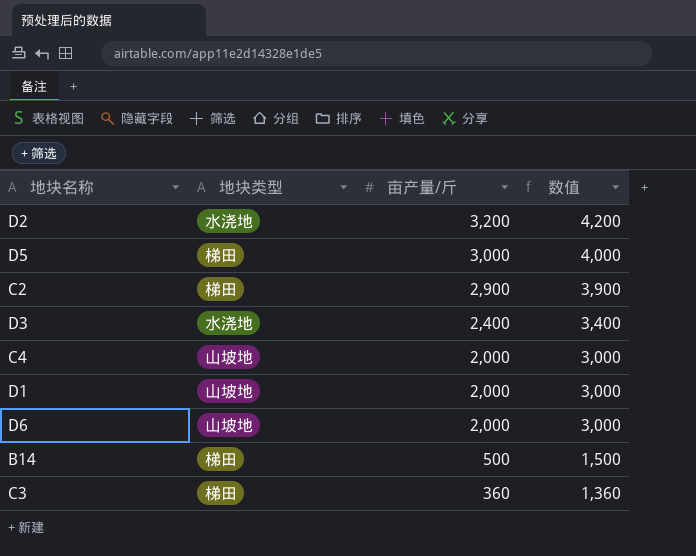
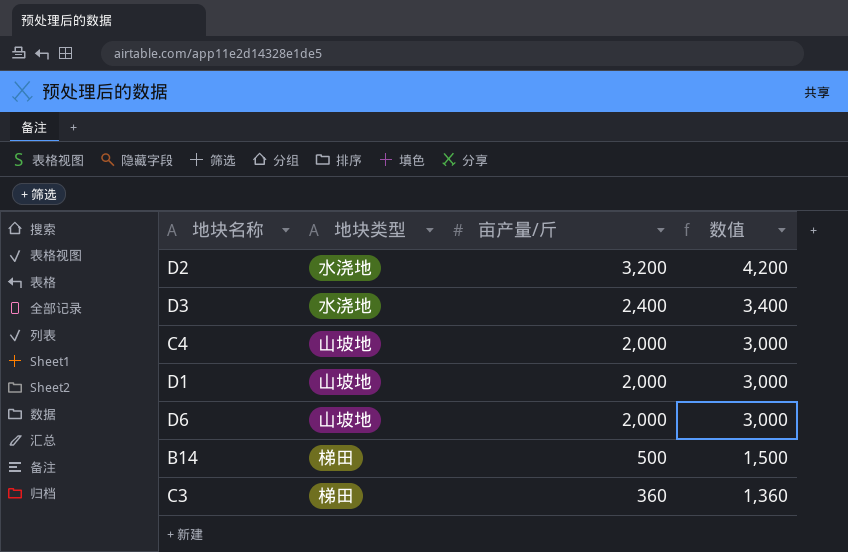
row D5: 梯田 | 3,000 | 4,000 -> none
row C2: 梯田 | 2,900 | 3,900 -> none

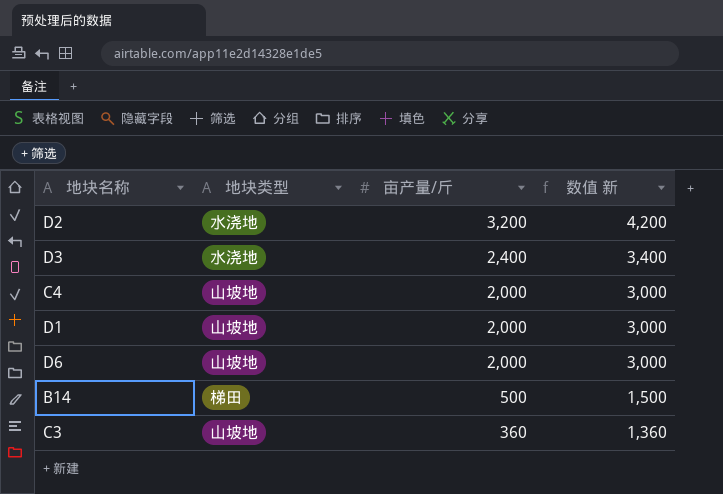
column name: 数值 -> 数值 新
C3 | 地块类型: 梯田 -> 山坡地

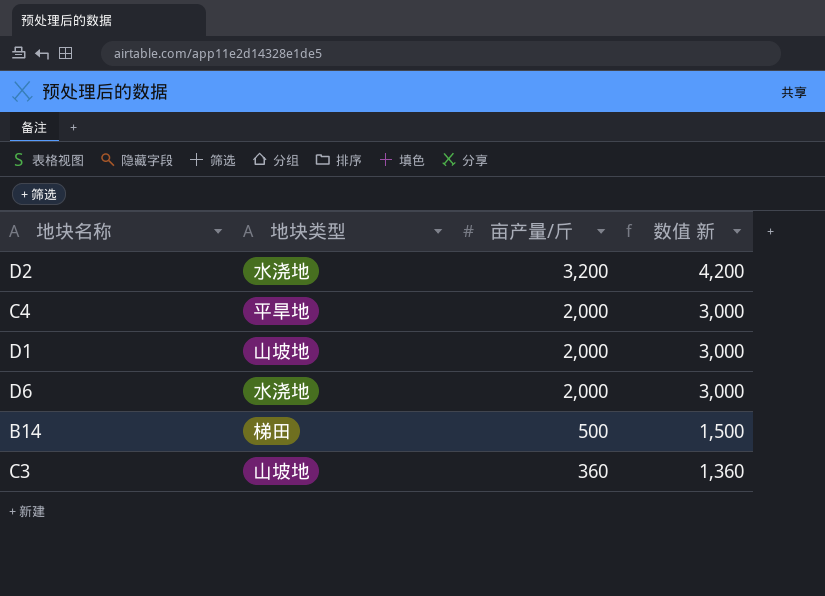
row D3: 水浇地 | 2,400 | 3,400 -> none
C4 | 地块类型: 山坡地 -> 平旱地
D6 | 地块类型: 山坡地 -> 水浇地

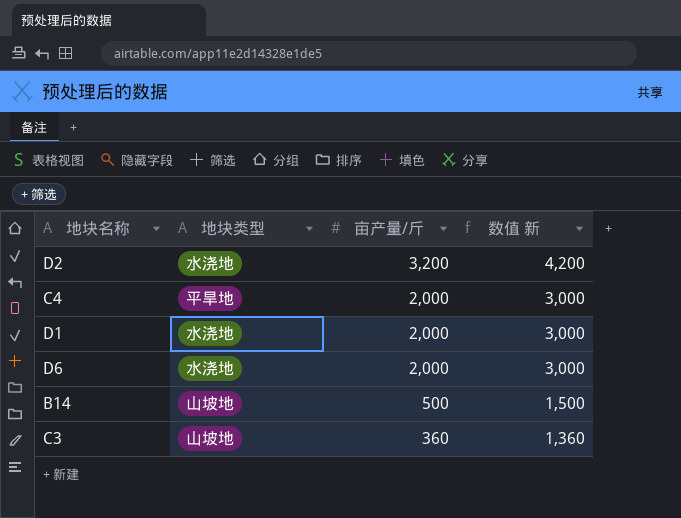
D1 | 地块类型: 山坡地 -> 水浇地
B14 | 地块类型: 梯田 -> 山坡地

